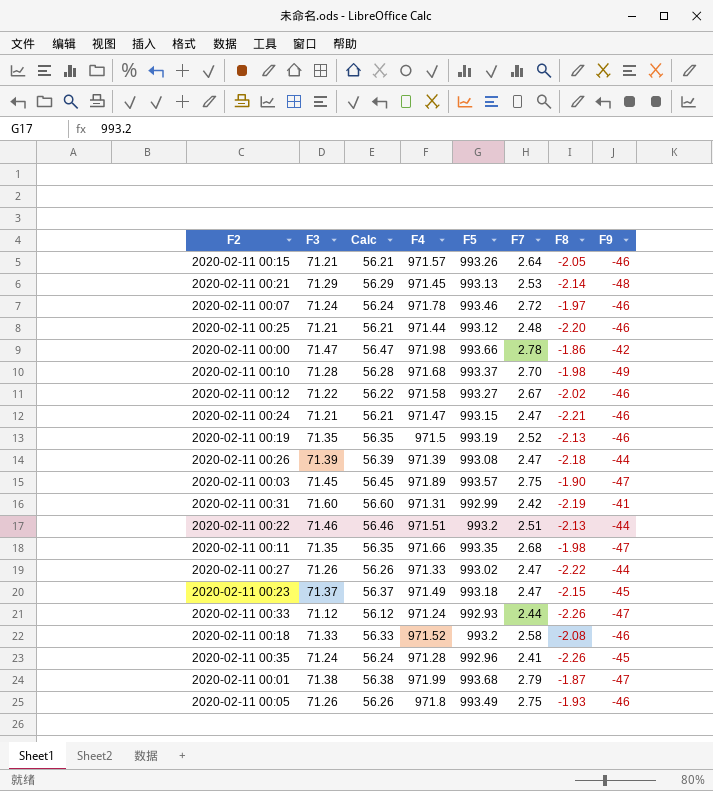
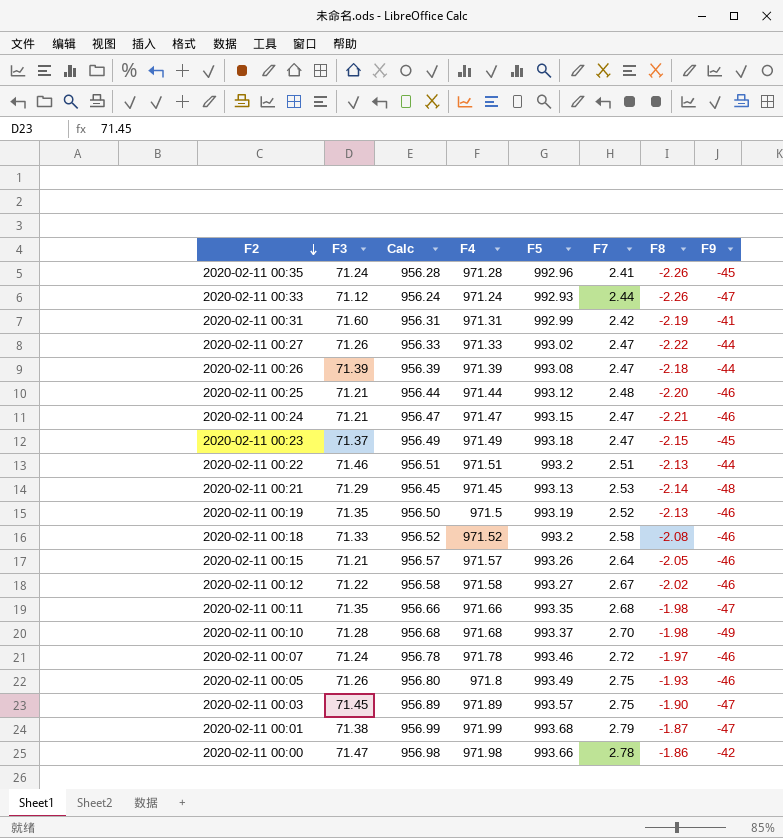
row order: none -> F2 descending
column Calc | formula: [F3] - 15 -> [F4] - 15

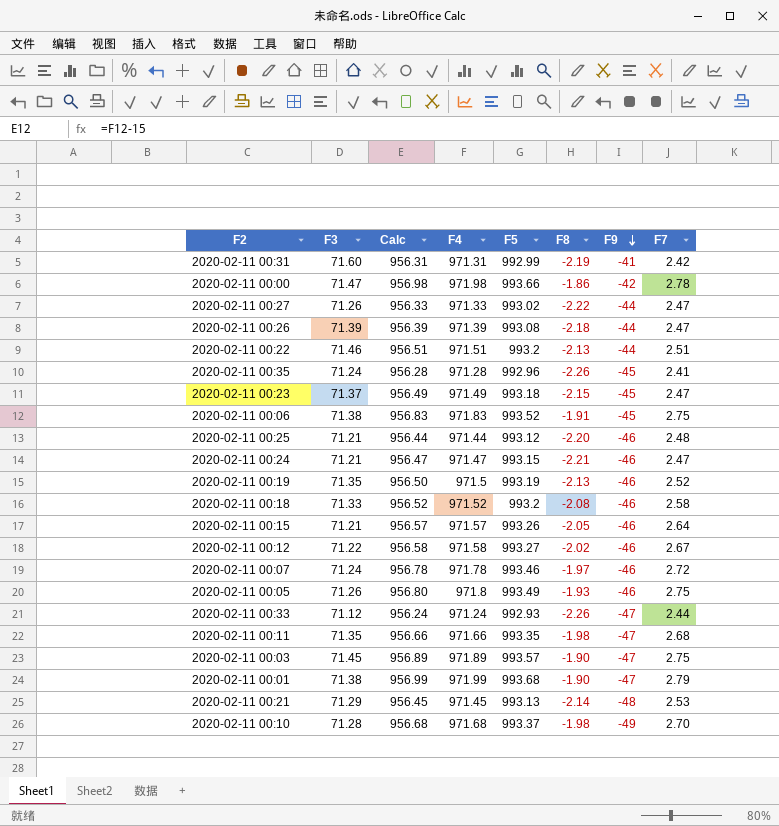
row order: F2 descending -> F9 descending
column F7 | position: 6 -> 8
row 2020-02-11 00:06: none -> 71.38 | 956.83 | 971.83 | 993.52 | -1.91 | -45 | 2.75
2020-02-11 00:01 | F8: -1.87 -> -1.90

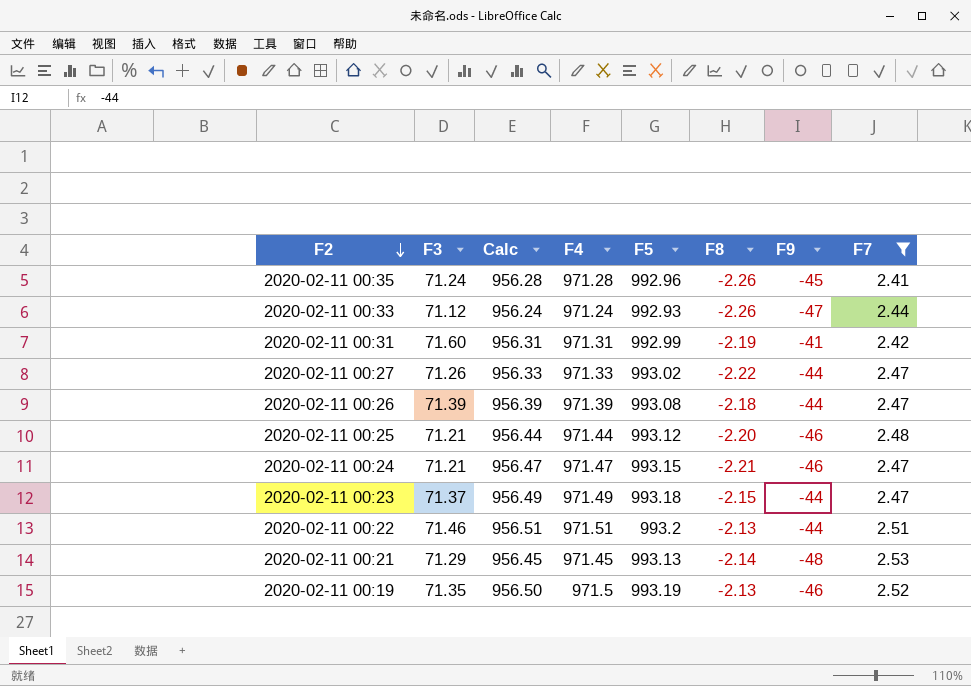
filter: none -> F7 <= 2.53
row order: F9 descending -> F2 descending
2020-02-11 00:23 | F9: -45 -> -44

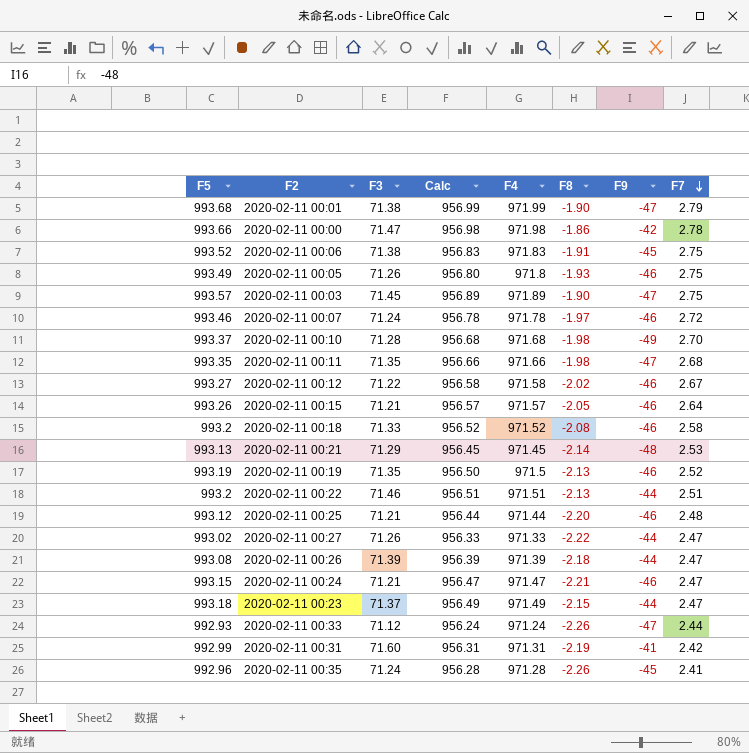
filter: F7 <= 2.53 -> none
row order: F2 descending -> F7 descending
column F5 | position: 5 -> 1

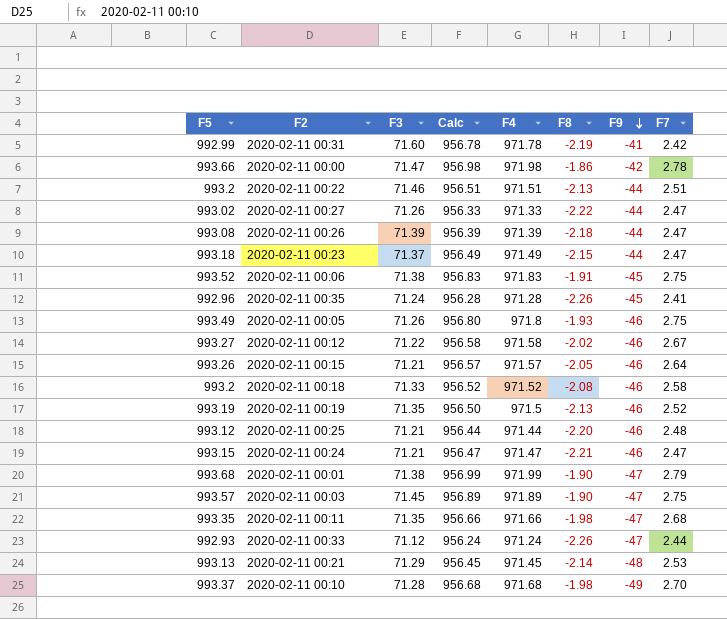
row order: F7 descending -> F9 descending
row 2020-02-11 00:07: 993.46 | 71.24 | 956.78 | 971.78 | -1.97 | -46 | 2.72 -> none
2020-02-11 00:31 | Calc: 956.31 -> 956.78
2020-02-11 00:31 | F4: 971.31 -> 971.78

